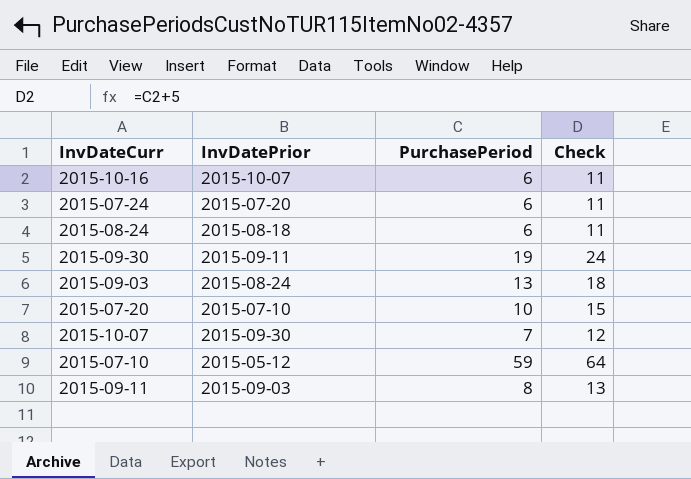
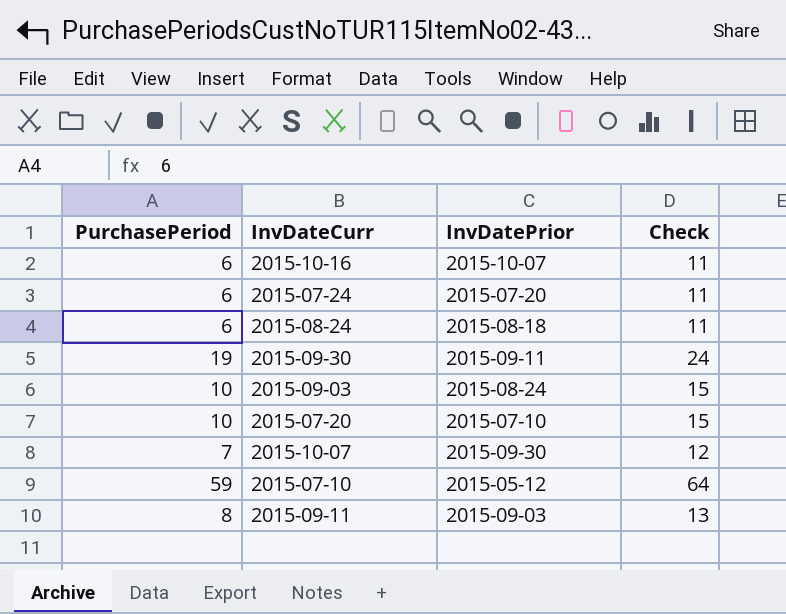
column PurchasePeriod | position: 3 -> 1
2015-09-03 | PurchasePeriod: 13 -> 10
2015-09-03 | Check: 18 -> 15

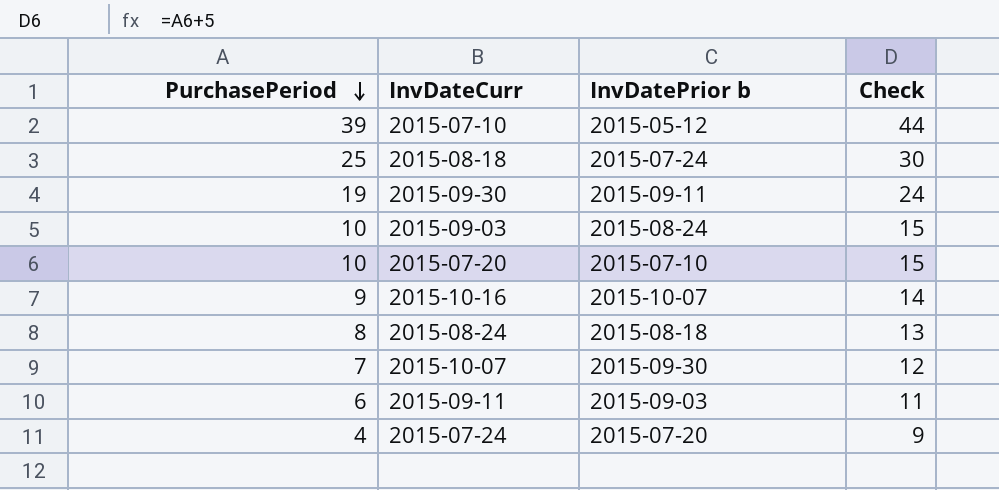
row order: none -> PurchasePeriod descending
column name: InvDatePrior -> InvDatePrior b
2015-07-10 | PurchasePeriod: 59 -> 39
2015-07-10 | Check: 64 -> 44
row 2015-08-18: none -> 25 | 2015-07-24 | 30
2015-10-16 | PurchasePeriod: 6 -> 9
2015-10-16 | Check: 11 -> 14
2015-08-24 | PurchasePeriod: 6 -> 8
2015-08-24 | Check: 11 -> 13
2015-09-11 | PurchasePeriod: 8 -> 6
2015-09-11 | Check: 13 -> 11
2015-07-24 | PurchasePeriod: 6 -> 4
2015-07-24 | Check: 11 -> 9

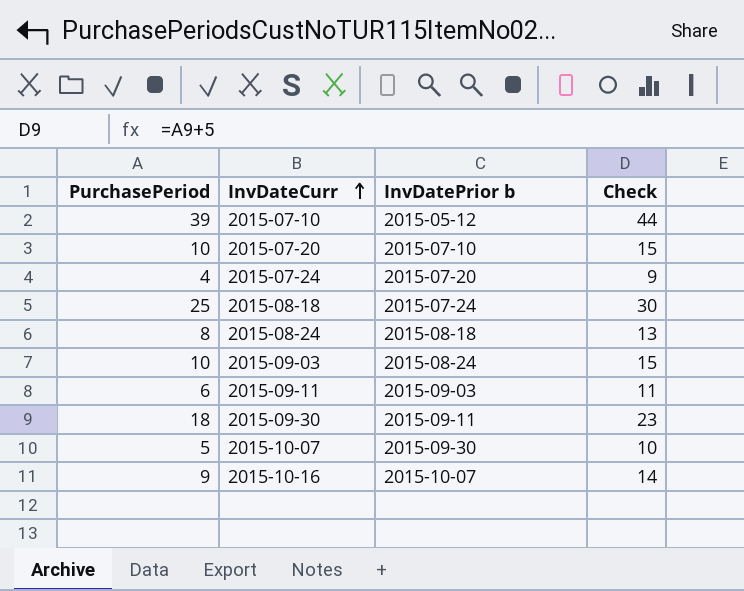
row order: PurchasePeriod descending -> InvDateCurr ascending
2015-09-30 | PurchasePeriod: 19 -> 18
2015-09-30 | Check: 24 -> 23
2015-10-07 | PurchasePeriod: 7 -> 5
2015-10-07 | Check: 12 -> 10

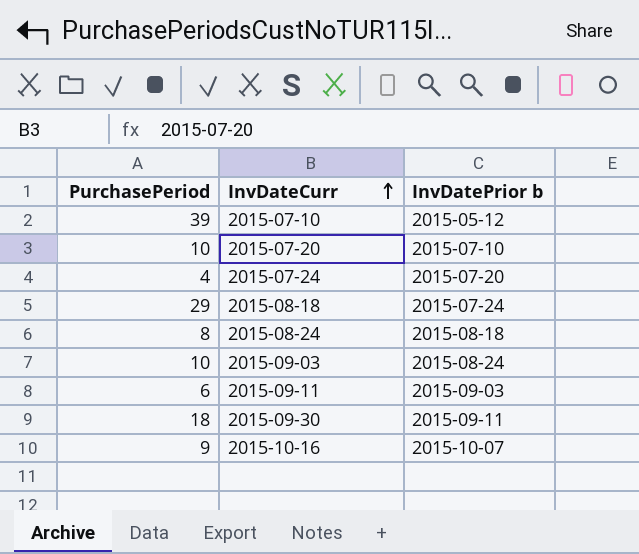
column Check | formula: [PurchasePeriod] + 5 -> none
row 2015-10-07: 5 | 2015-09-30 | 10 -> none
2015-08-18 | PurchasePeriod: 25 -> 29

